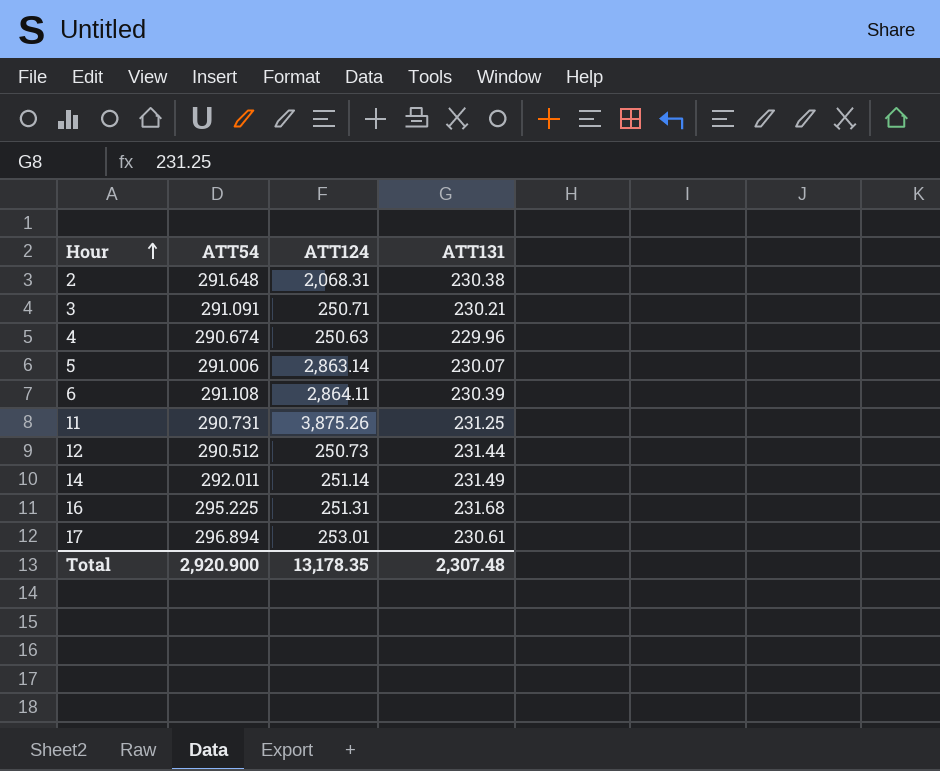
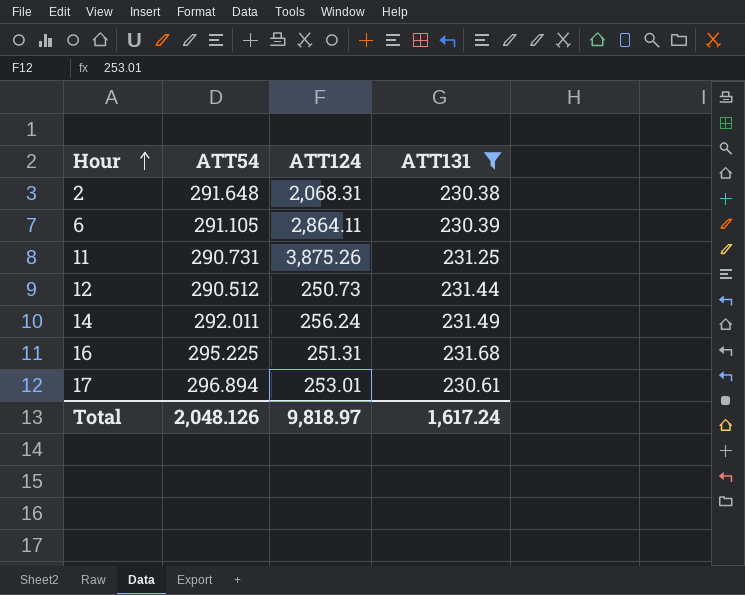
filter: none -> ATT131 >= 230.38
6 | ATT54: 291.108 -> 291.105
14 | ATT124: 251.14 -> 256.24
Total | ATT54: 2,920.900 -> 2,048.126
Total | ATT124: 13,178.35 -> 9,818.97
Total | ATT131: 2,307.48 -> 1,617.24

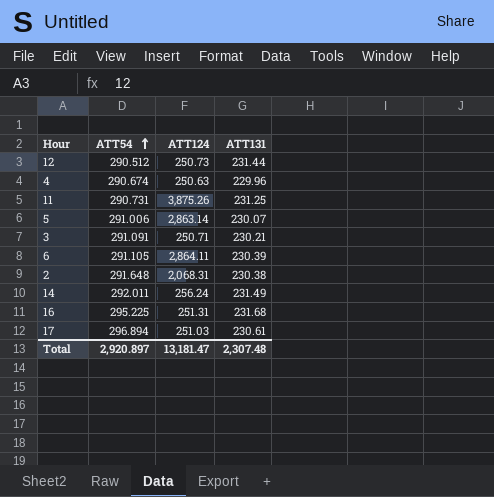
filter: ATT131 >= 230.38 -> none
row order: Hour ascending -> ATT54 ascending
17 | ATT124: 253.01 -> 251.03
Total | ATT54: 2,048.126 -> 2,920.897
Total | ATT124: 9,818.97 -> 13,181.47
Total | ATT131: 1,617.24 -> 2,307.48

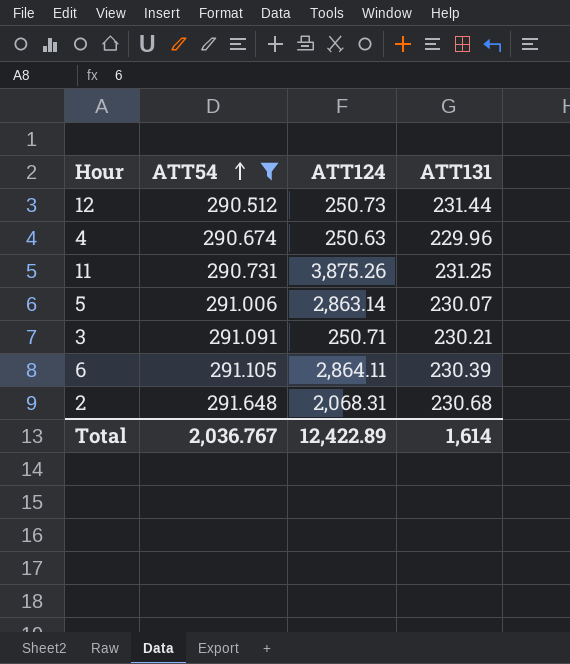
filter: none -> ATT54 <= 291.648
2 | ATT131: 230.38 -> 230.68
Total | ATT54: 2,920.897 -> 2,036.767
Total | ATT124: 13,181.47 -> 12,422.89
Total | ATT131: 2,307.48 -> 1,614

